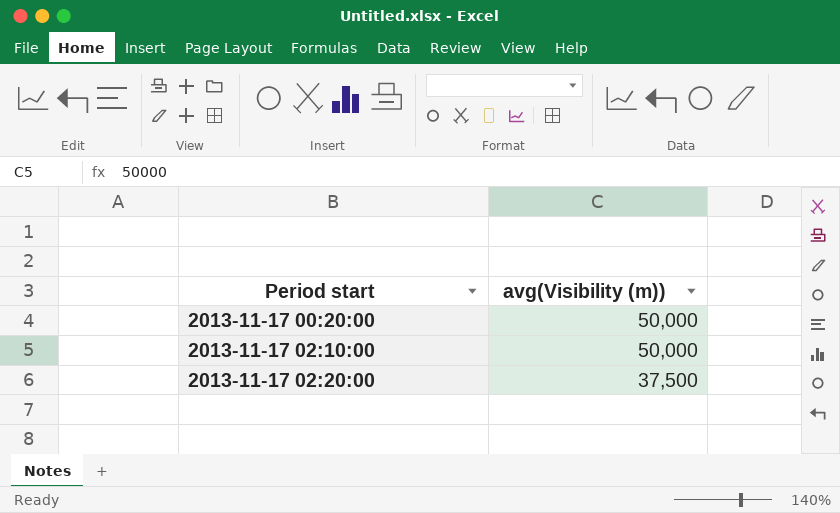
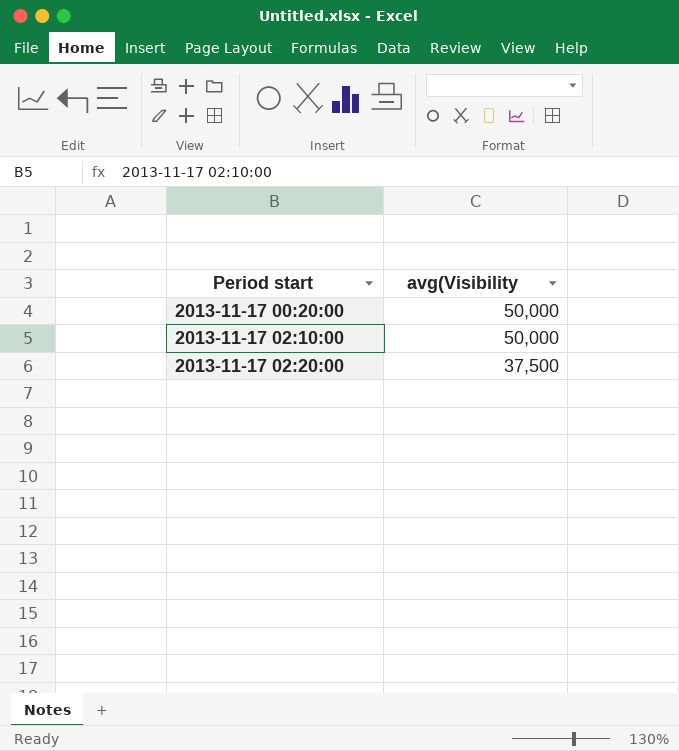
column name: avg(Visibility (m)) -> avg(Visibility

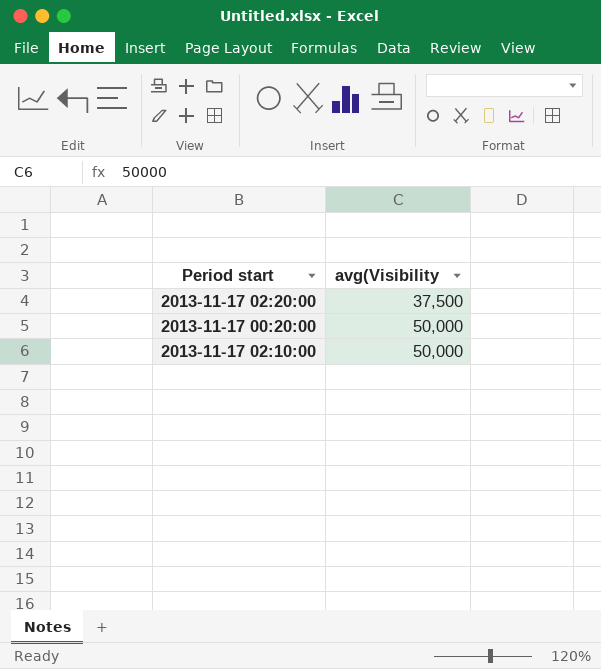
row order: Period start ascending -> avg(Visibility ascending

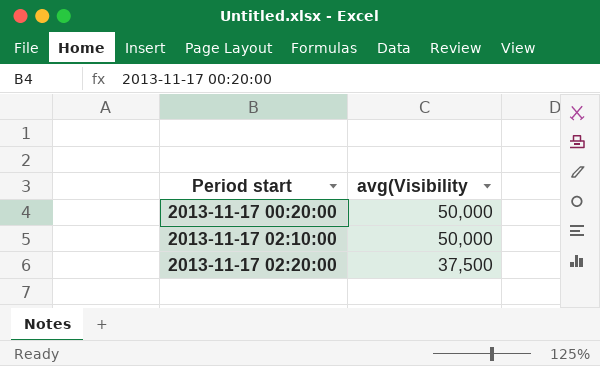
row order: avg(Visibility ascending -> Period start ascending

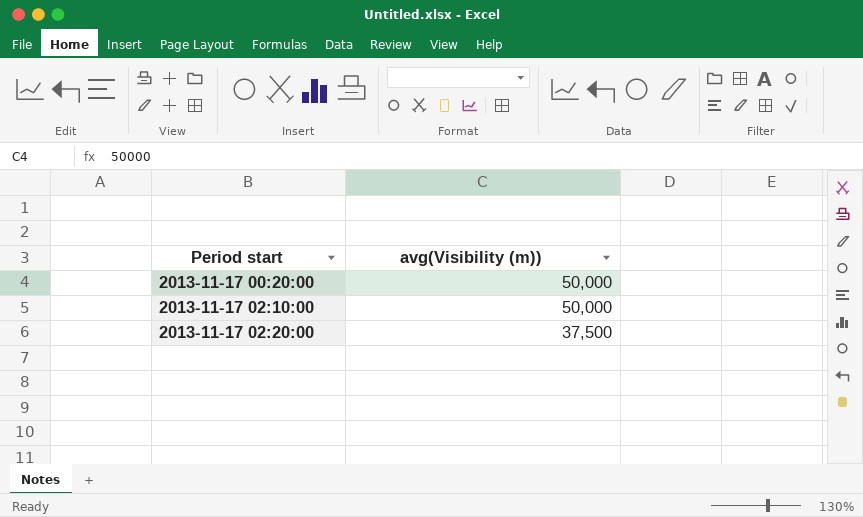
column name: avg(Visibility -> avg(Visibility (m))

